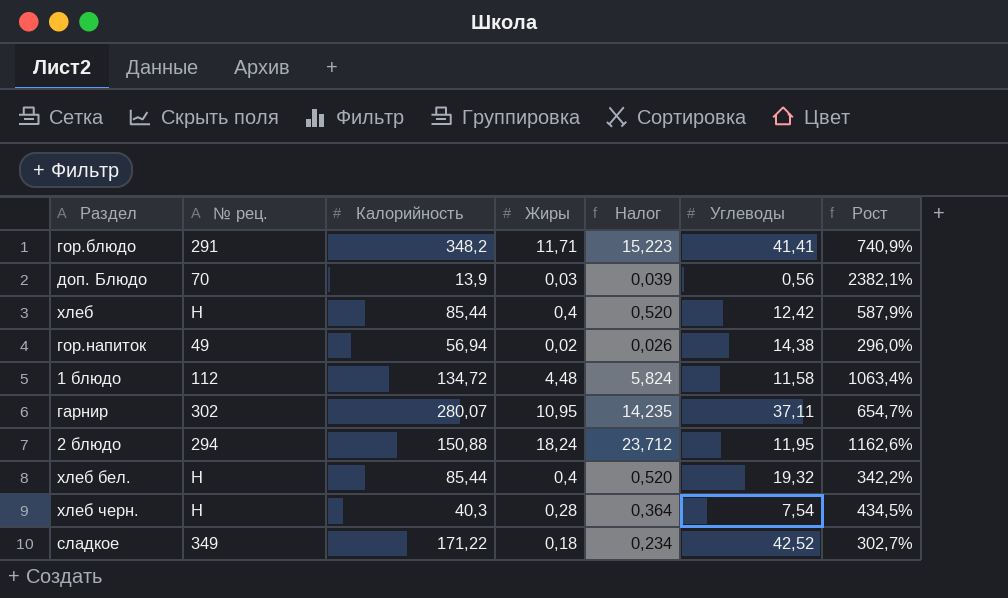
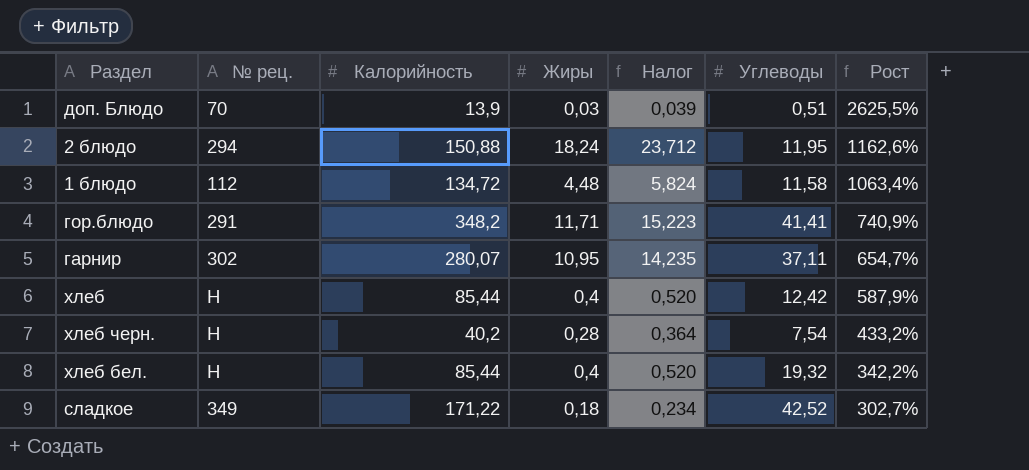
row order: none -> Рост descending
row гор.напиток: 49 | 56,94 | 0,02 | 0,026 | 14,38 | 296,0% -> none
доп. Блюдо | Углеводы: 0,56 -> 0,51
доп. Блюдо | Рост: 2382,1% -> 2625,5%
хлеб черн. | Калорийность: 40,3 -> 40,2
хлеб черн. | Рост: 434,5% -> 433,2%

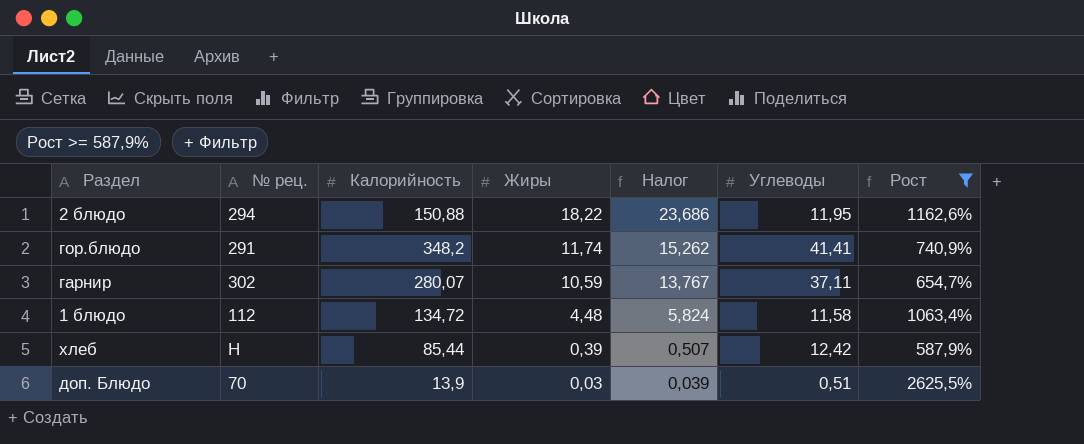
filter: none -> Рост >= 587,9%
row order: Рост descending -> Жиры descending
2 блюдо | Жиры: 18,24 -> 18,22
2 блюдо | Налог: 23,712 -> 23,686
гор.блюдо | Жиры: 11,71 -> 11,74
гор.блюдо | Налог: 15,223 -> 15,262
гарнир | Жиры: 10,95 -> 10,59
гарнир | Налог: 14,235 -> 13,767
хлеб | Жиры: 0,4 -> 0,39
хлеб | Налог: 0,520 -> 0,507

